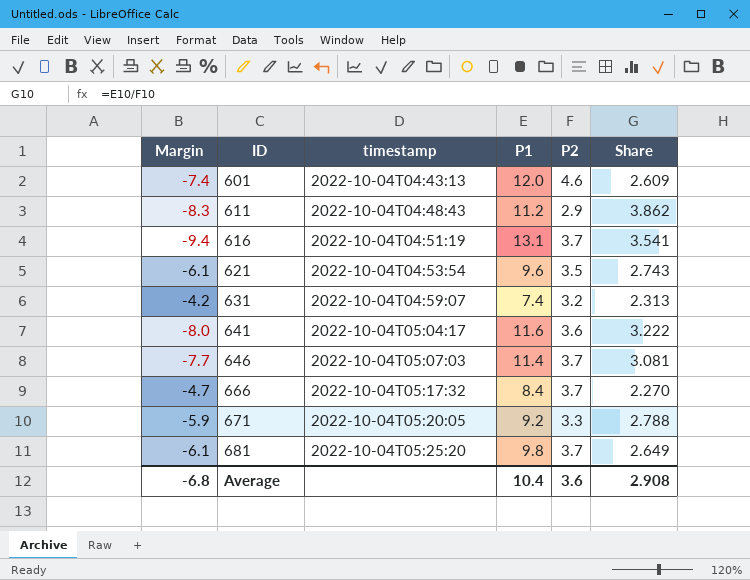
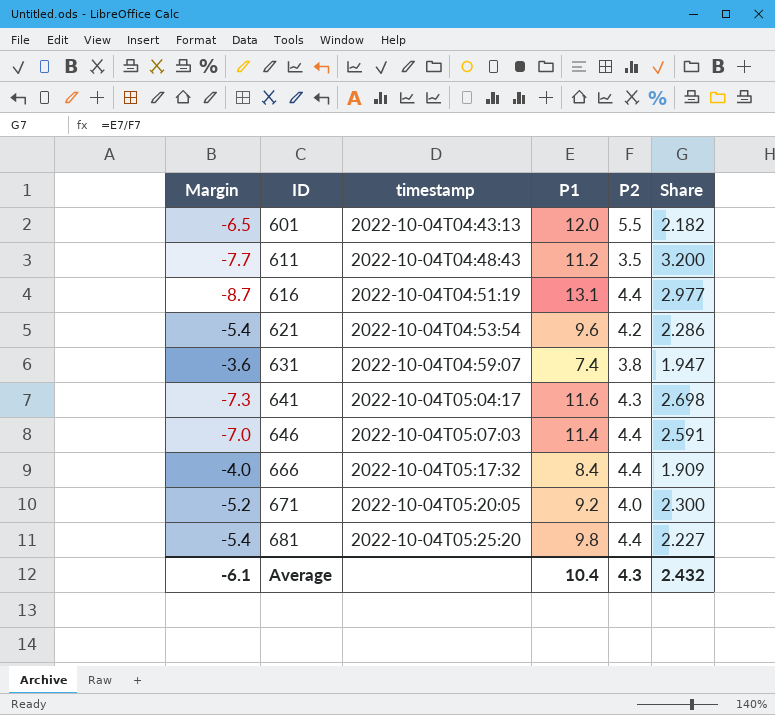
601 | Margin: -7.4 -> -6.5
601 | P2: 4.6 -> 5.5
601 | Share: 2.609 -> 2.182
611 | Margin: -8.3 -> -7.7
611 | P2: 2.9 -> 3.5
611 | Share: 3.862 -> 3.200
616 | Margin: -9.4 -> -8.7
616 | P2: 3.7 -> 4.4
616 | Share: 3.541 -> 2.977
621 | Margin: -6.1 -> -5.4
621 | P2: 3.5 -> 4.2
621 | Share: 2.743 -> 2.286
631 | Margin: -4.2 -> -3.6
631 | P2: 3.2 -> 3.8
631 | Share: 2.313 -> 1.947
641 | Margin: -8.0 -> -7.3
641 | P2: 3.6 -> 4.3
641 | Share: 3.222 -> 2.698
646 | Margin: -7.7 -> -7.0
646 | P2: 3.7 -> 4.4
646 | Share: 3.081 -> 2.591
666 | Margin: -4.7 -> -4.0
666 | P2: 3.7 -> 4.4
666 | Share: 2.270 -> 1.909
671 | Margin: -5.9 -> -5.2
671 | P2: 3.3 -> 4.0
671 | Share: 2.788 -> 2.300
681 | Margin: -6.1 -> -5.4
681 | P2: 3.7 -> 4.4
681 | Share: 2.649 -> 2.227
Average | Margin: -6.8 -> -6.1
Average | P2: 3.6 -> 4.3
Average | Share: 2.908 -> 2.432

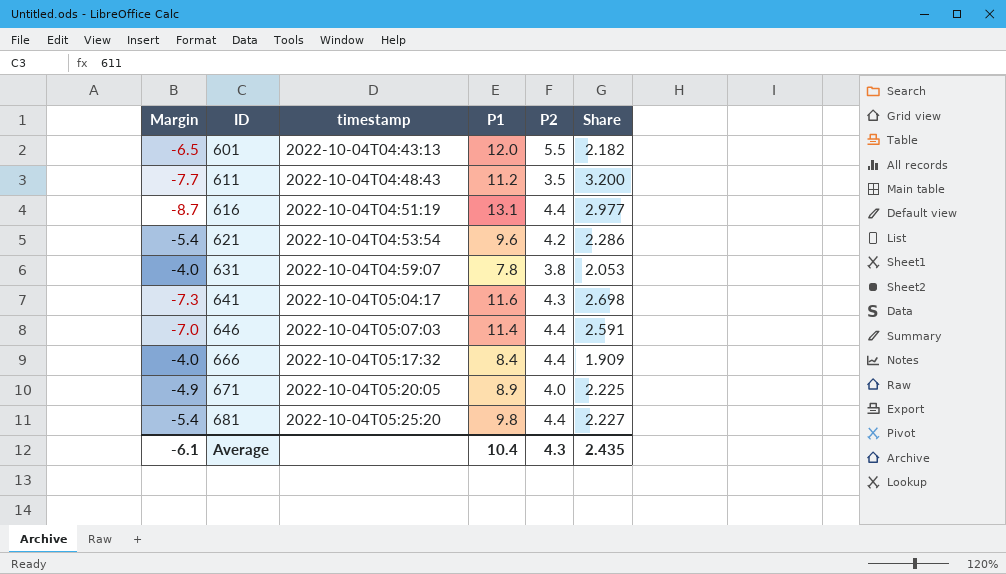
631 | Margin: -3.6 -> -4.0
631 | P1: 7.4 -> 7.8
631 | Share: 1.947 -> 2.053
671 | Margin: -5.2 -> -4.9
671 | P1: 9.2 -> 8.9
671 | Share: 2.300 -> 2.225
Average | Share: 2.432 -> 2.435

